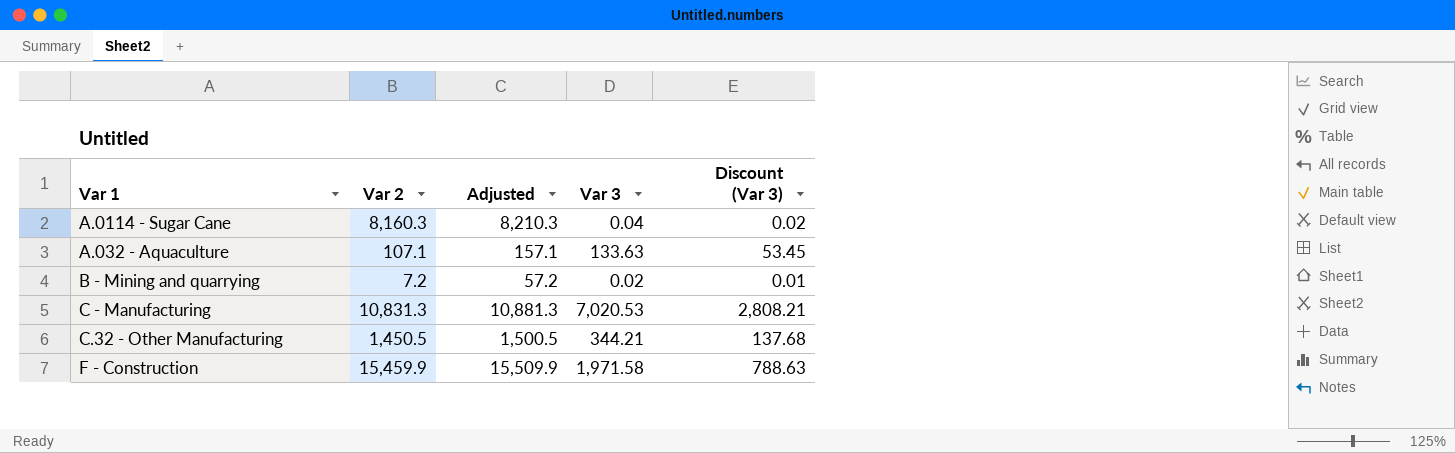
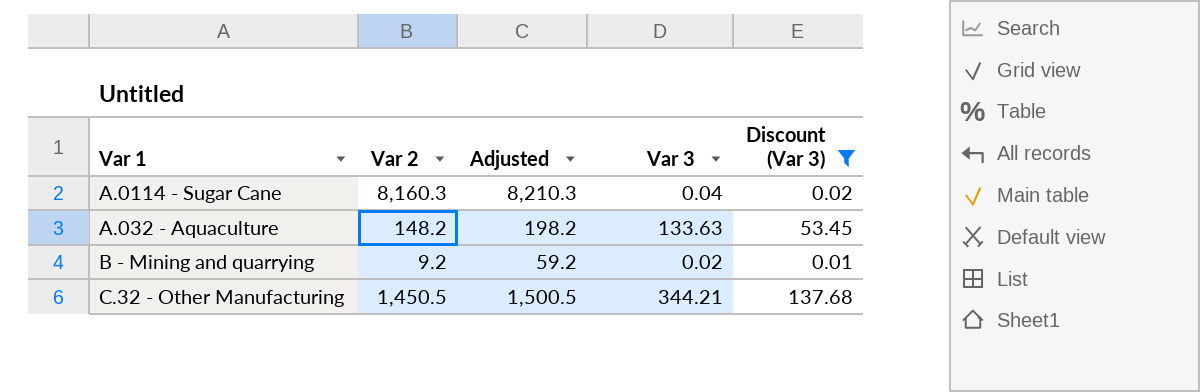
filter: none -> Discount (Var 3) <= 137.68
A.032 - Aquaculture | Var 2: 107.1 -> 148.2
A.032 - Aquaculture | Adjusted: 157.1 -> 198.2
B - Mining and quarrying | Var 2: 7.2 -> 9.2
B - Mining and quarrying | Adjusted: 57.2 -> 59.2

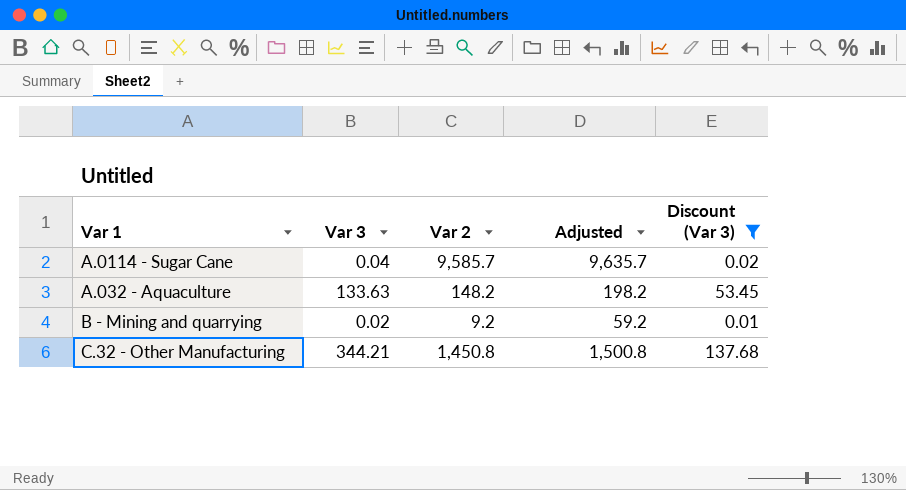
column Var 3 | position: 4 -> 2
A.0114 - Sugar Cane | Var 2: 8,160.3 -> 9,585.7
A.0114 - Sugar Cane | Adjusted: 8,210.3 -> 9,635.7
C.32 - Other Manufacturing | Var 2: 1,450.5 -> 1,450.8
C.32 - Other Manufacturing | Adjusted: 1,500.5 -> 1,500.8

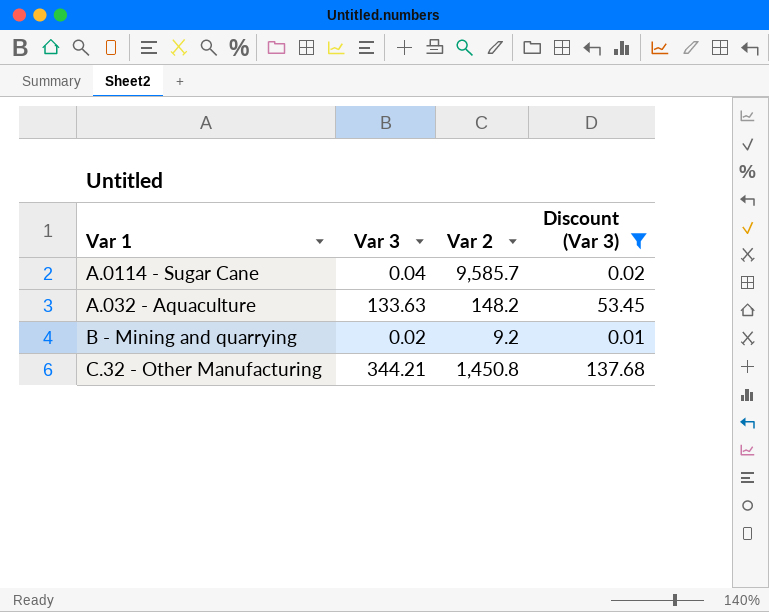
column Adjusted | formula: [Var 2] + 50 -> none

